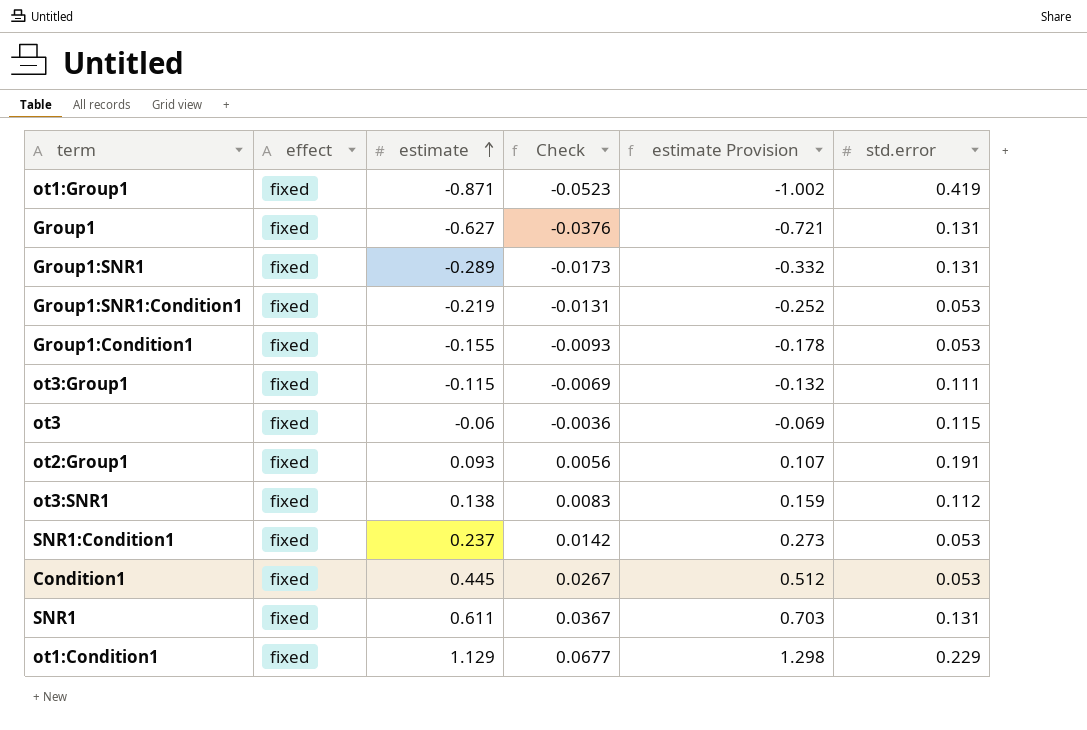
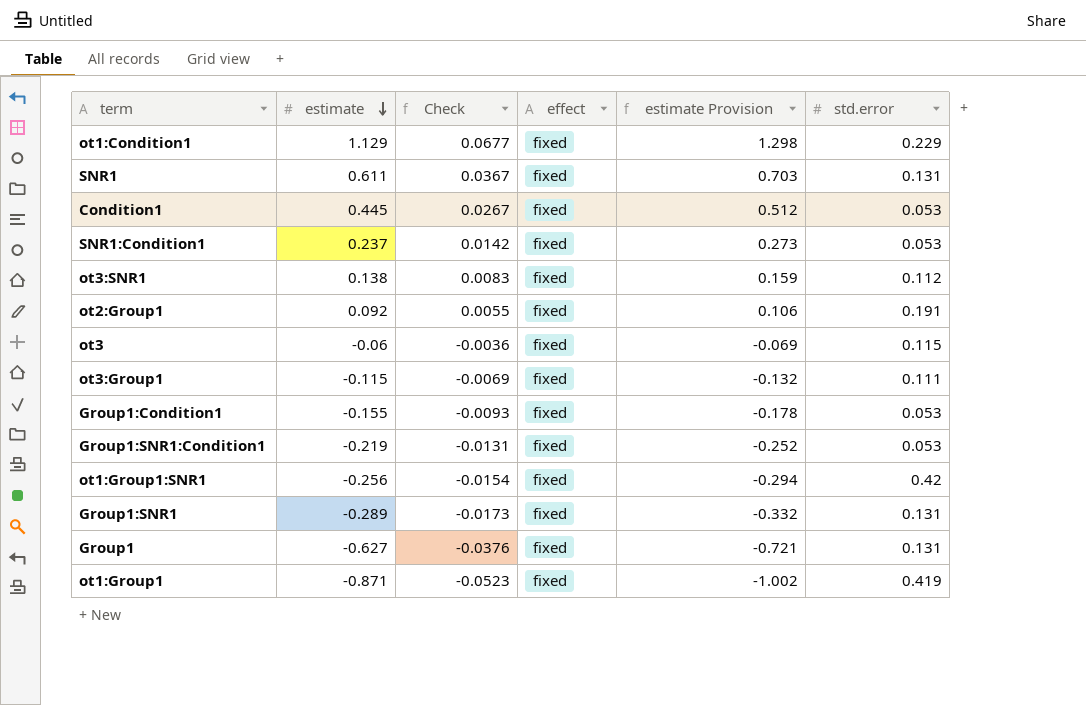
row order: estimate ascending -> estimate descending
column effect | position: 2 -> 4
ot2:Group1 | estimate: 0.093 -> 0.092
ot2:Group1 | Check: 0.0056 -> 0.0055
ot2:Group1 | estimate Provision: 0.107 -> 0.106
row ot1:Group1:SNR1: none -> -0.256 | -0.0154 | fixed | -0.294 | 0.42

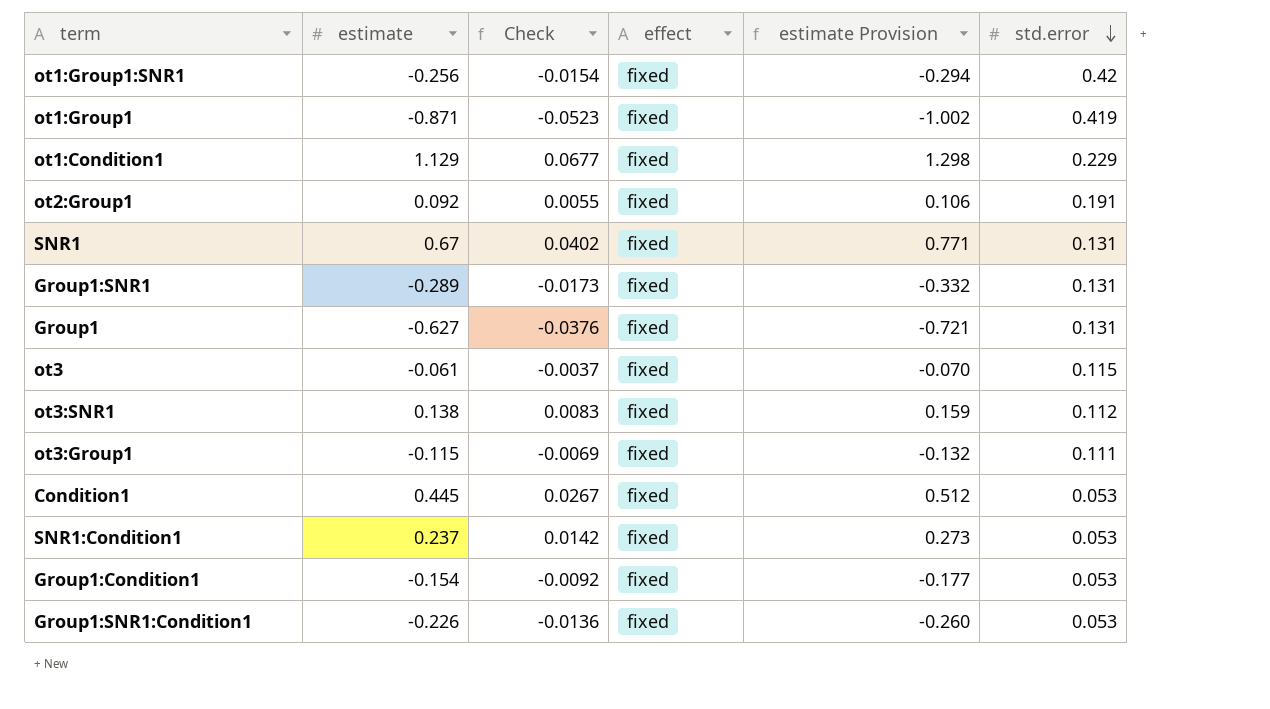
row order: estimate descending -> std.error descending
SNR1 | estimate: 0.611 -> 0.67
SNR1 | Check: 0.0367 -> 0.0402
SNR1 | estimate Provision: 0.703 -> 0.771
ot3 | estimate: -0.06 -> -0.061
ot3 | Check: -0.0036 -> -0.0037
ot3 | estimate Provision: -0.069 -> -0.070
Group1:Condition1 | estimate: -0.155 -> -0.154
Group1:Condition1 | Check: -0.0093 -> -0.0092
Group1:Condition1 | estimate Provision: -0.178 -> -0.177
Group1:SNR1:Condition1 | estimate: -0.219 -> -0.226
Group1:SNR1:Condition1 | Check: -0.0131 -> -0.0136
Group1:SNR1:Condition1 | estimate Provision: -0.252 -> -0.260

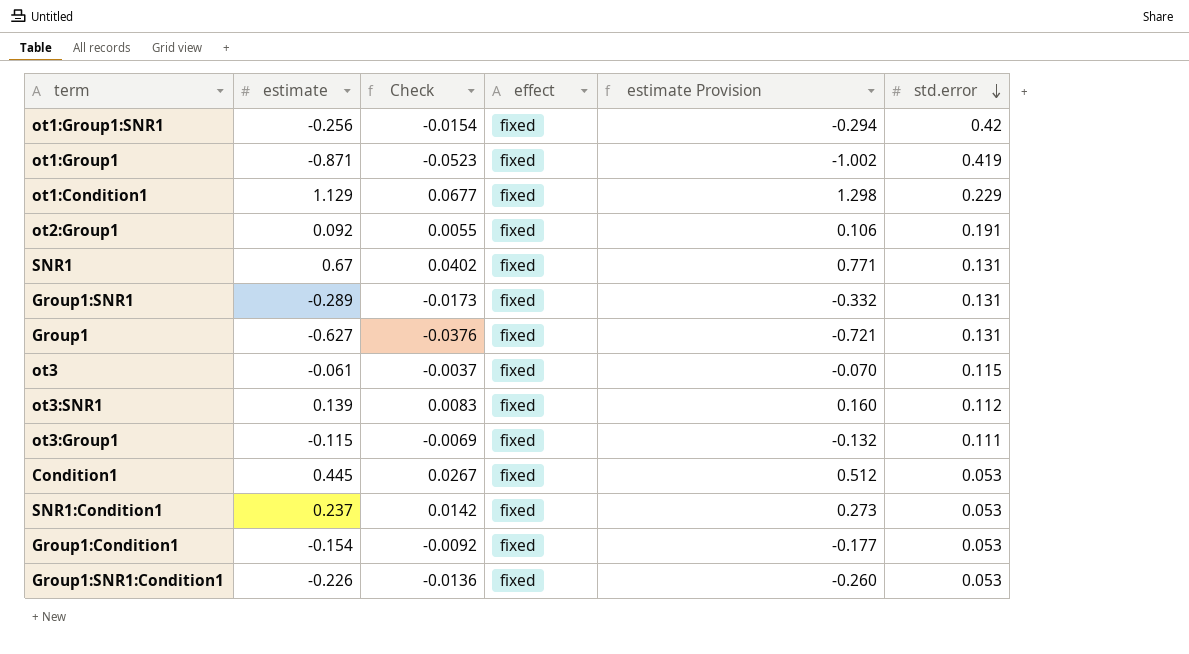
ot3:SNR1 | estimate: 0.138 -> 0.139
ot3:SNR1 | estimate Provision: 0.159 -> 0.160

